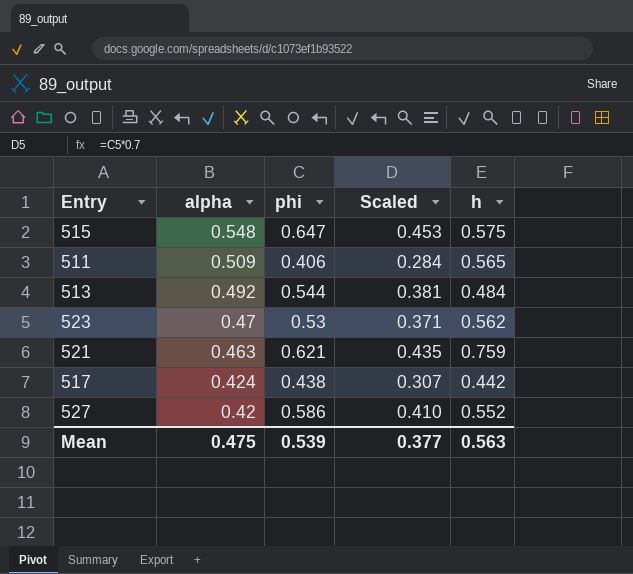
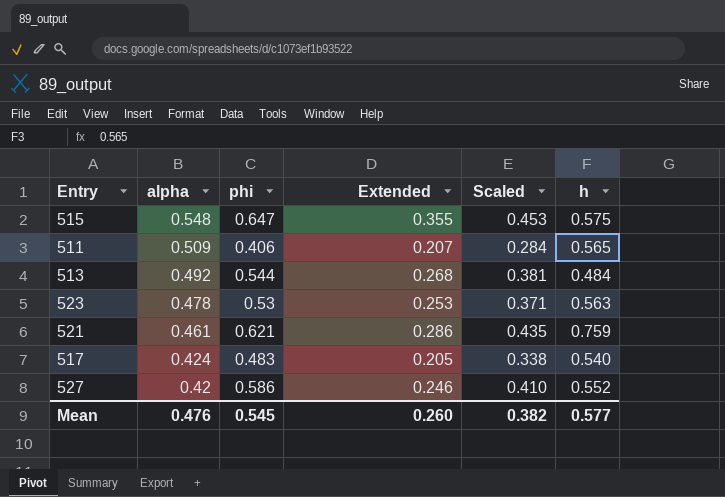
column Extended | formula: none -> [alpha] * [phi]
523 | alpha: 0.47 -> 0.478
523 | h: 0.562 -> 0.563
521 | alpha: 0.463 -> 0.461
517 | phi: 0.438 -> 0.483
517 | Scaled: 0.307 -> 0.338
517 | h: 0.442 -> 0.540
Mean | alpha: 0.475 -> 0.476
Mean | phi: 0.539 -> 0.545
Mean | Scaled: 0.377 -> 0.382
Mean | h: 0.563 -> 0.577

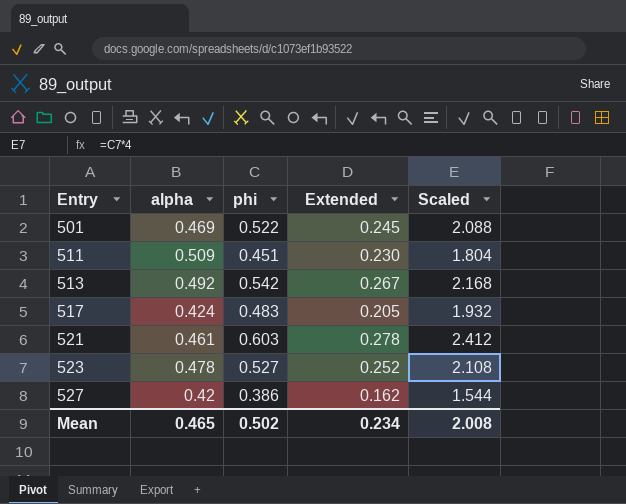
row order: alpha descending -> Entry ascending
column h | position: 6 -> none
column Scaled | formula: [phi] * 0.7 -> [phi] * 4
row 515: 0.548 | 0.647 | 0.355 | 0.453 | 0.575 -> none
row 501: none -> 0.469 | 0.522 | 0.245 | 2.088
511 | phi: 0.406 -> 0.451
511 | Extended: 0.207 -> 0.230
513 | phi: 0.544 -> 0.542
513 | Extended: 0.268 -> 0.267
521 | phi: 0.621 -> 0.603
521 | Extended: 0.286 -> 0.278
523 | phi: 0.53 -> 0.527
523 | Extended: 0.253 -> 0.252
527 | phi: 0.586 -> 0.386
527 | Extended: 0.246 -> 0.162
Mean | alpha: 0.476 -> 0.465
Mean | phi: 0.545 -> 0.502
Mean | Extended: 0.260 -> 0.234
Mean | Scaled: 0.382 -> 2.008

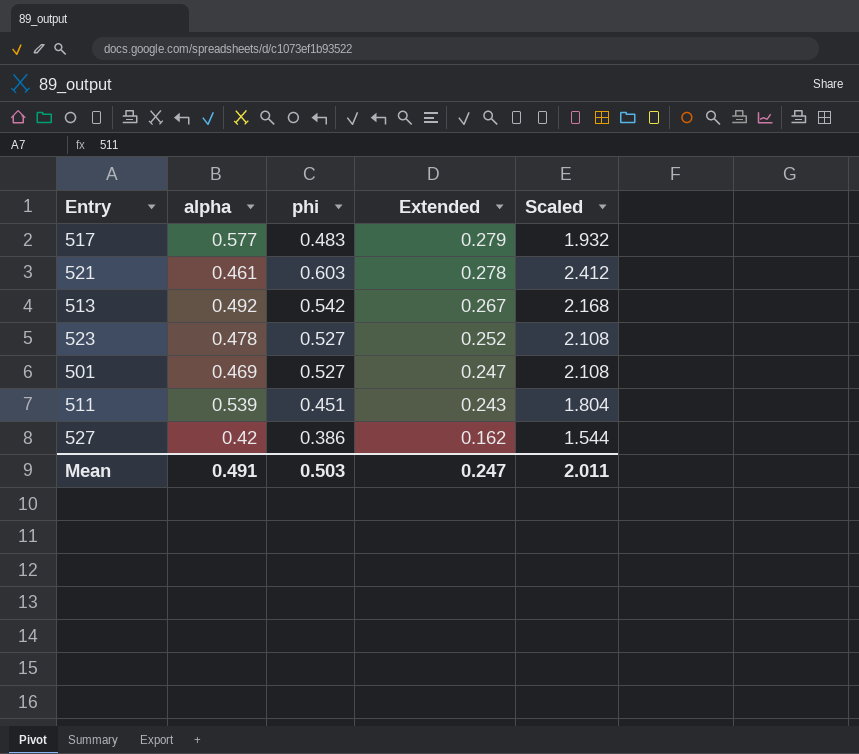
row order: Entry ascending -> Extended descending
517 | alpha: 0.424 -> 0.577
517 | Extended: 0.205 -> 0.279
501 | phi: 0.522 -> 0.527
501 | Extended: 0.245 -> 0.247
501 | Scaled: 2.088 -> 2.108
511 | alpha: 0.509 -> 0.539
511 | Extended: 0.230 -> 0.243
Mean | alpha: 0.465 -> 0.491
Mean | phi: 0.502 -> 0.503
Mean | Extended: 0.234 -> 0.247
Mean | Scaled: 2.008 -> 2.011

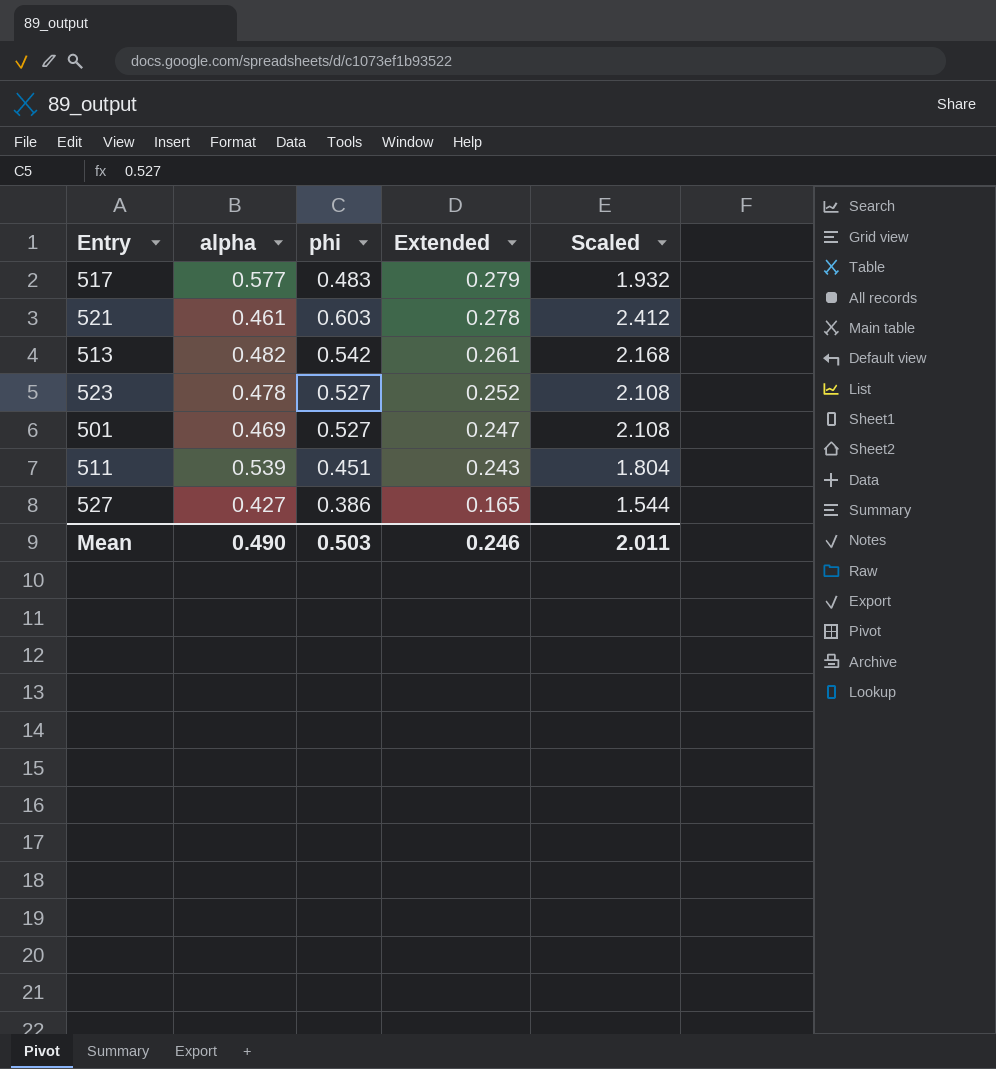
513 | alpha: 0.492 -> 0.482
513 | Extended: 0.267 -> 0.261
527 | alpha: 0.42 -> 0.427
527 | Extended: 0.162 -> 0.165
Mean | alpha: 0.491 -> 0.490
Mean | Extended: 0.247 -> 0.246

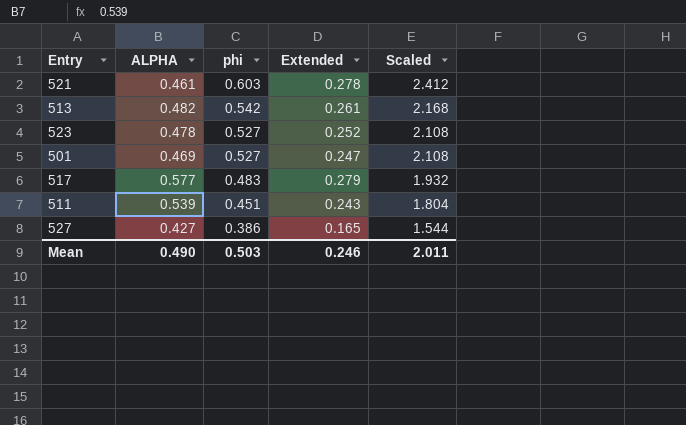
row order: Extended descending -> phi descending
column name: alpha -> ALPHA

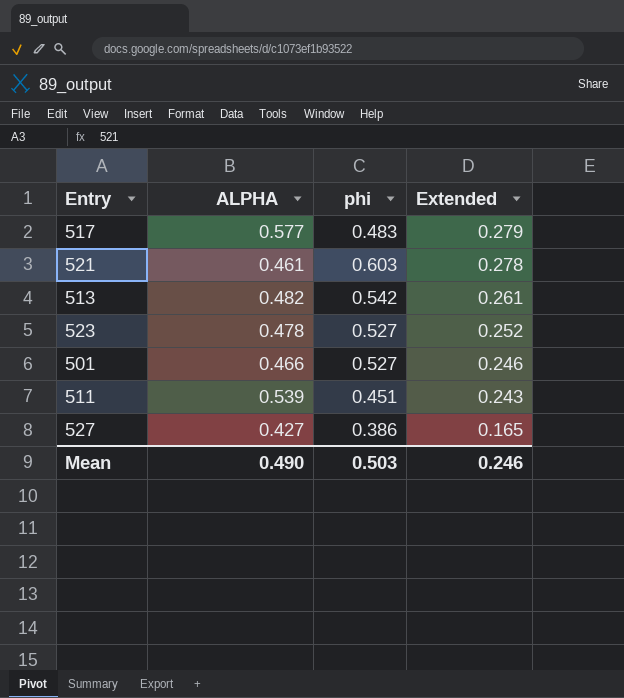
row order: phi descending -> Extended descending
column Scaled | formula: [phi] * 4 -> none
501 | ALPHA: 0.469 -> 0.466
501 | Extended: 0.247 -> 0.246

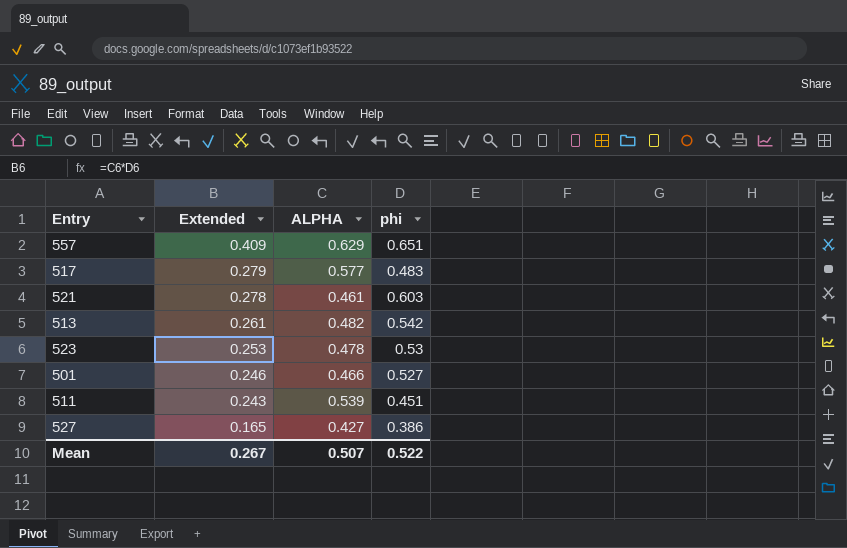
column Extended | position: 4 -> 2
row 557: none -> 0.409 | 0.629 | 0.651
523 | Extended: 0.252 -> 0.253
523 | phi: 0.527 -> 0.53
Mean | Extended: 0.246 -> 0.267
Mean | ALPHA: 0.490 -> 0.507
Mean | phi: 0.503 -> 0.522

